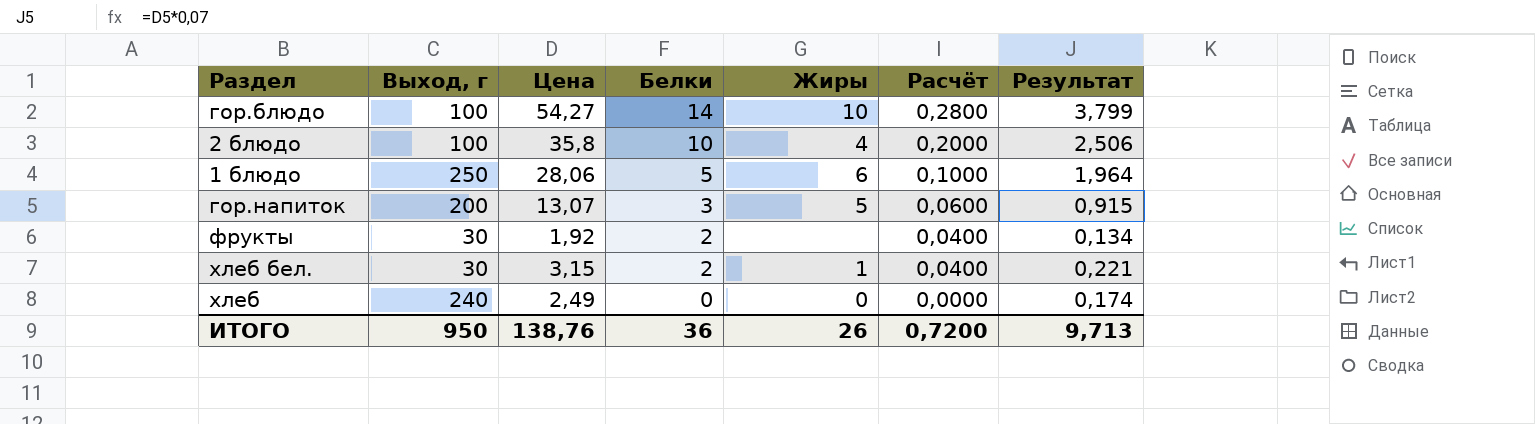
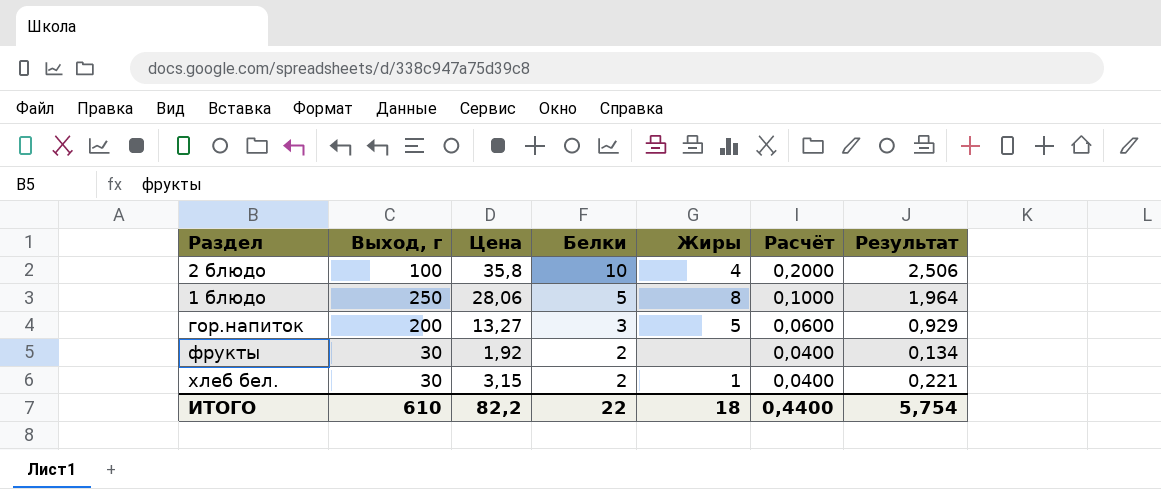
row гор.блюдо: 100 | 54,27 | 14 | 10 | 0,2800 | 3,799 -> none
row хлеб: 240 | 2,49 | 0 | 0 | 0,0000 | 0,174 -> none
1 блюдо | Жиры: 6 -> 8
гор.напиток | Цена: 13,07 -> 13,27
гор.напиток | Результат: 0,915 -> 0,929
ИТОГО | Выход, г: 950 -> 610
ИТОГО | Цена: 138,76 -> 82,2
ИТОГО | Белки: 36 -> 22
ИТОГО | Жиры: 26 -> 18
ИТОГО | Расчёт: 0,7200 -> 0,4400
ИТОГО | Результат: 9,713 -> 5,754

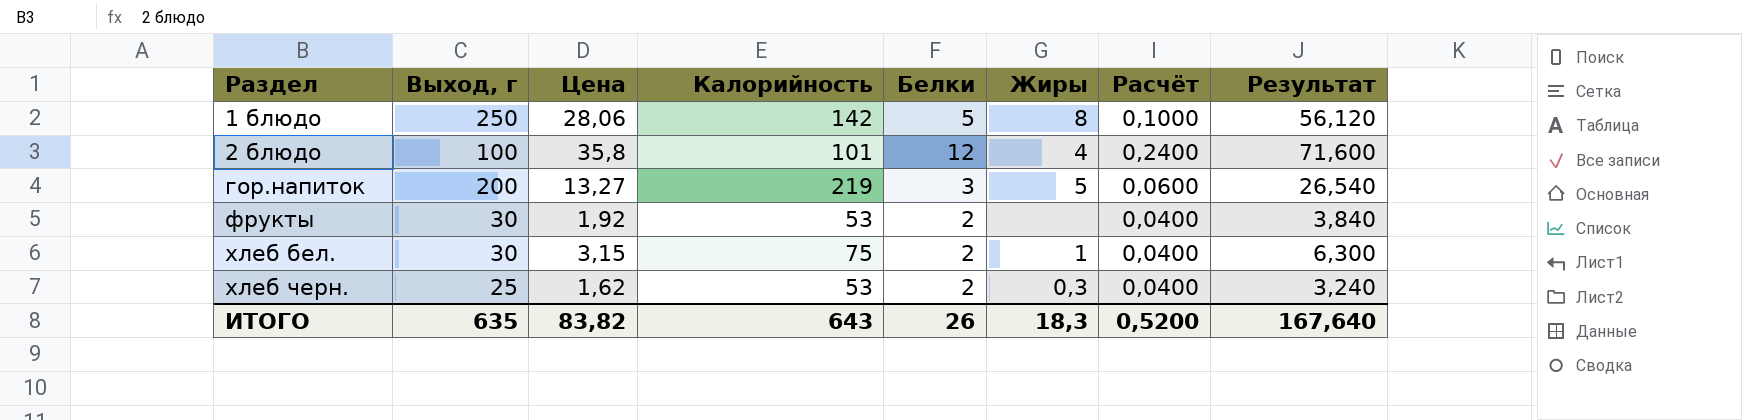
row order: Белки descending -> Раздел ascending
column Калорийность | position: none -> 4
column Результат | formula: [Цена] * 0,07 -> [Цена] * 2
2 блюдо | Белки: 10 -> 12
2 блюдо | Расчёт: 0,2000 -> 0,2400
row хлеб черн.: none -> 25 | 1,62 | 53 | 2 | 0,3 | 0,0400 | 3,240
ИТОГО | Выход, г: 610 -> 635
ИТОГО | Цена: 82,2 -> 83,82
ИТОГО | Белки: 22 -> 26
ИТОГО | Жиры: 18 -> 18,3
ИТОГО | Расчёт: 0,4400 -> 0,5200
ИТОГО | Результат: 5,754 -> 167,640

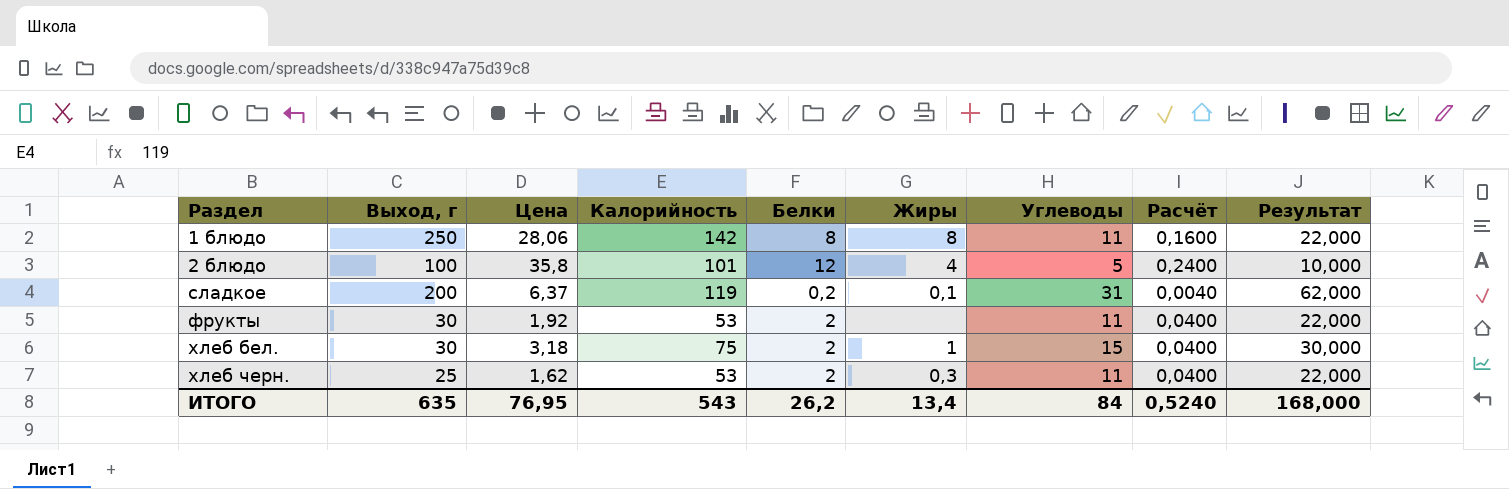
column Углеводы | position: none -> 7
column Результат | formula: [Цена] * 2 -> [Углеводы] * 2
row гор.напиток: 200 | 13,27 | 219 | 3 | 5 | 0,0600 | 26,540 -> none
1 блюдо | Белки: 5 -> 8
1 блюдо | Расчёт: 0,1000 -> 0,1600
row сладкое: none -> 200 | 6,37 | 119 | 0,2 | 0,1 | 31 | 0,0040 | 62,000
хлеб бел. | Цена: 3,15 -> 3,18
ИТОГО | Цена: 83,82 -> 76,95
ИТОГО | Калорийность: 643 -> 543
ИТОГО | Белки: 26 -> 26,2
ИТОГО | Жиры: 18,3 -> 13,4
ИТОГО | Расчёт: 0,5200 -> 0,5240
ИТОГО | Результат: 167,640 -> 168,000

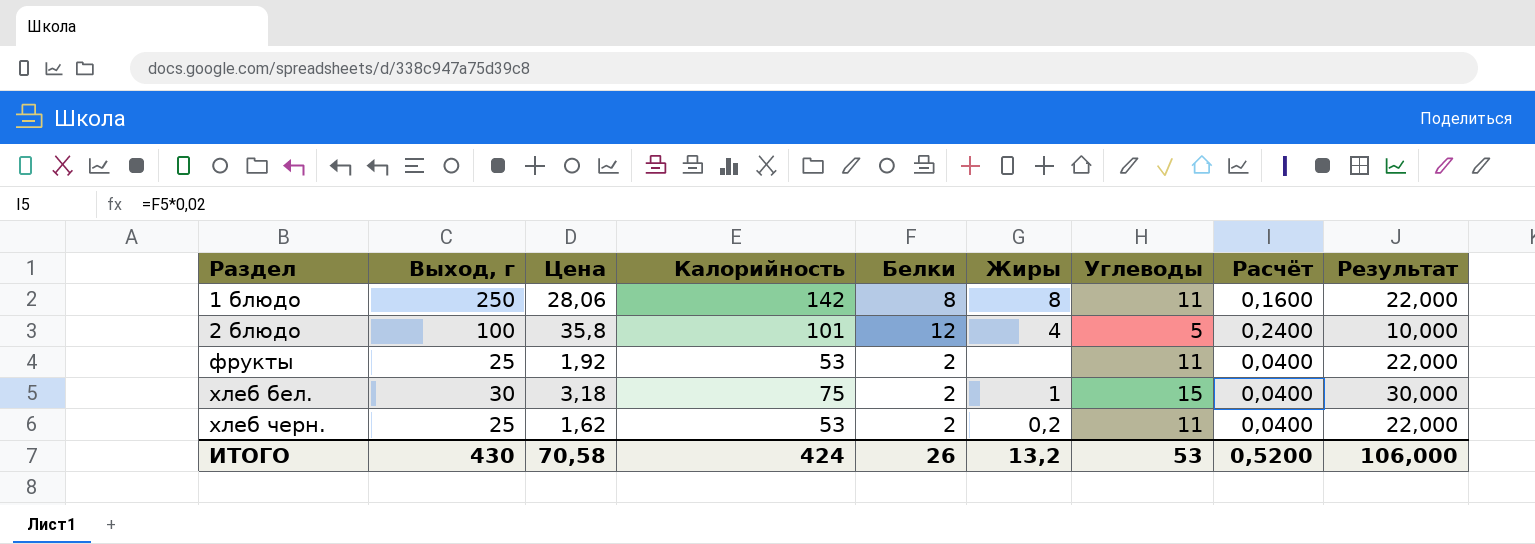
row сладкое: 200 | 6,37 | 119 | 0,2 | 0,1 | 31 | 0,0040 | 62,000 -> none
фрукты | Выход, г: 30 -> 25
хлеб черн. | Жиры: 0,3 -> 0,2
ИТОГО | Выход, г: 635 -> 430
ИТОГО | Цена: 76,95 -> 70,58
ИТОГО | Калорийность: 543 -> 424
ИТОГО | Белки: 26,2 -> 26
ИТОГО | Жиры: 13,4 -> 13,2
ИТОГО | Углеводы: 84 -> 53
ИТОГО | Расчёт: 0,5240 -> 0,5200
ИТОГО | Результат: 168,000 -> 106,000

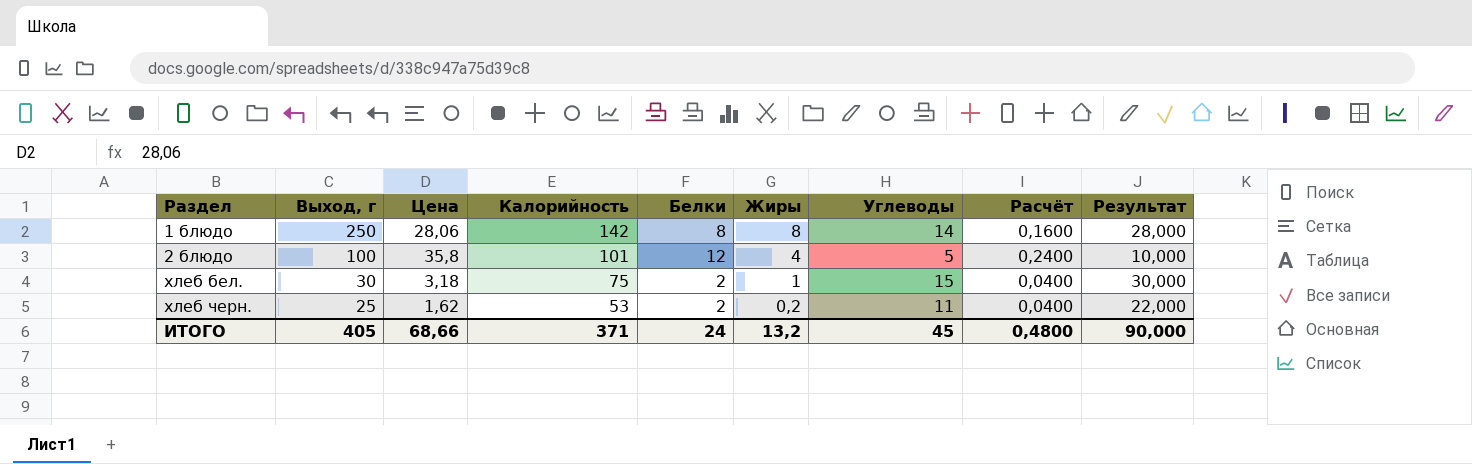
row фрукты: 25 | 1,92 | 53 | 2 | none | 11 | 0,0400 | 22,000 -> none
1 блюдо | Углеводы: 11 -> 14
1 блюдо | Результат: 22,000 -> 28,000
ИТОГО | Выход, г: 430 -> 405
ИТОГО | Цена: 70,58 -> 68,66
ИТОГО | Калорийность: 424 -> 371
ИТОГО | Белки: 26 -> 24
ИТОГО | Углеводы: 53 -> 45
ИТОГО | Расчёт: 0,5200 -> 0,4800
ИТОГО | Результат: 106,000 -> 90,000

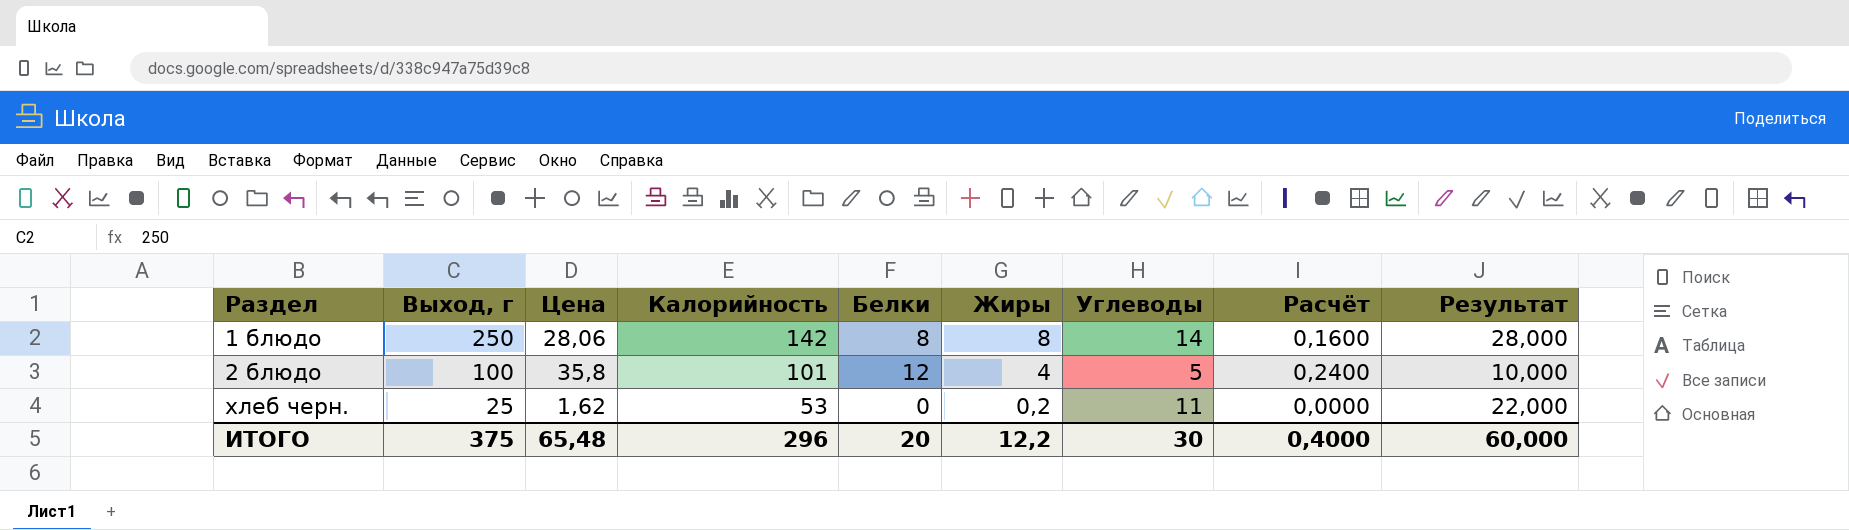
row хлеб бел.: 30 | 3,18 | 75 | 2 | 1 | 15 | 0,0400 | 30,000 -> none
хлеб черн. | Белки: 2 -> 0
хлеб черн. | Расчёт: 0,0400 -> 0,0000
ИТОГО | Выход, г: 405 -> 375
ИТОГО | Цена: 68,66 -> 65,48
ИТОГО | Калорийность: 371 -> 296
ИТОГО | Белки: 24 -> 20
ИТОГО | Жиры: 13,2 -> 12,2
ИТОГО | Углеводы: 45 -> 30
ИТОГО | Расчёт: 0,4800 -> 0,4000
ИТОГО | Результат: 90,000 -> 60,000

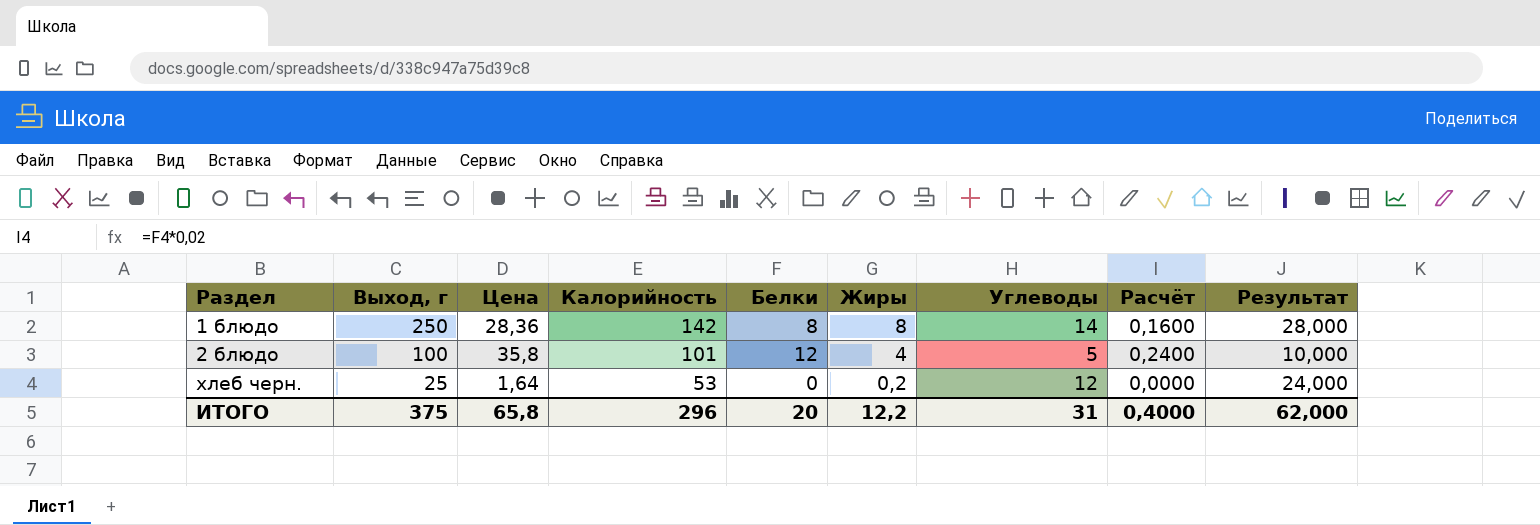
1 блюдо | Цена: 28,06 -> 28,36
хлеб черн. | Цена: 1,62 -> 1,64
хлеб черн. | Углеводы: 11 -> 12
хлеб черн. | Результат: 22,000 -> 24,000
ИТОГО | Цена: 65,48 -> 65,8
ИТОГО | Углеводы: 30 -> 31
ИТОГО | Результат: 60,000 -> 62,000

